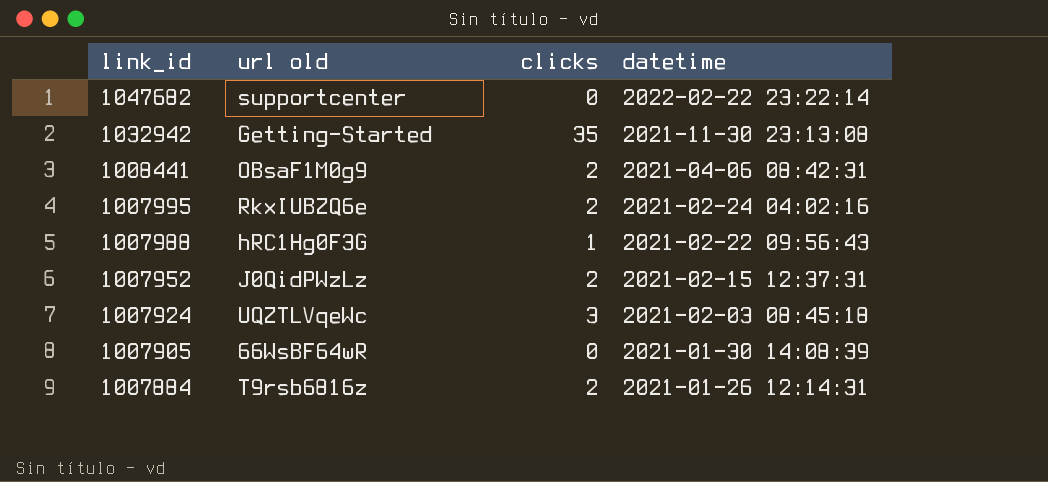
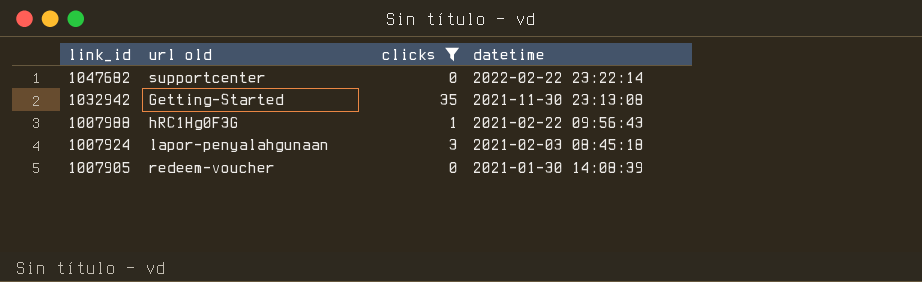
filter: none -> clicks != 2
1007924 | url old: UQZTLVqeWc -> lapor-penyalahgunaan
1007905 | url old: 66WsBF64wR -> redeem-voucher

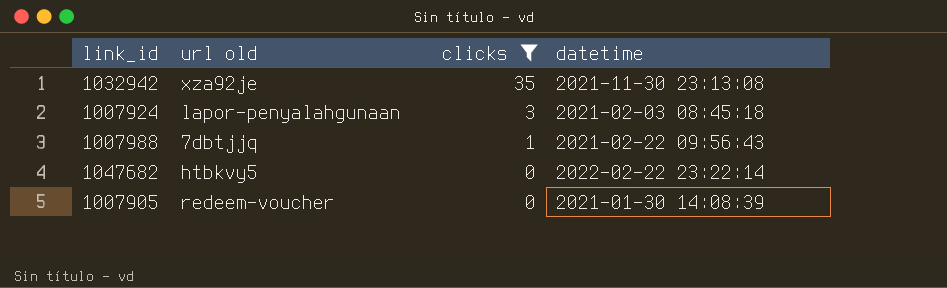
row order: link_id descending -> clicks descending
1032942 | url old: Getting-Started -> xza92je
1007988 | url old: hRC1Hg0F3G -> 7dbtjjq
1047682 | url old: supportcenter -> htbkvy5

